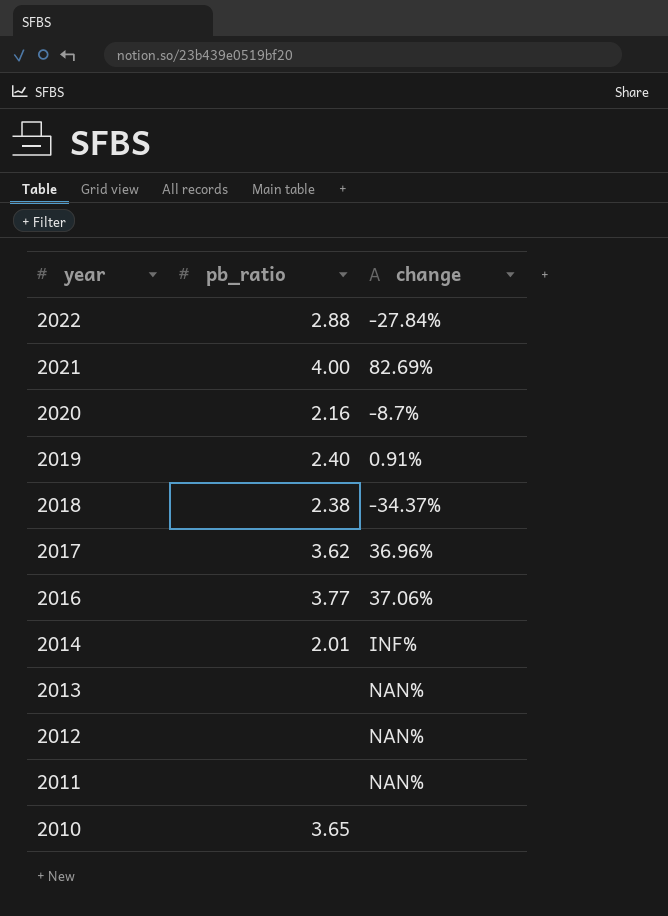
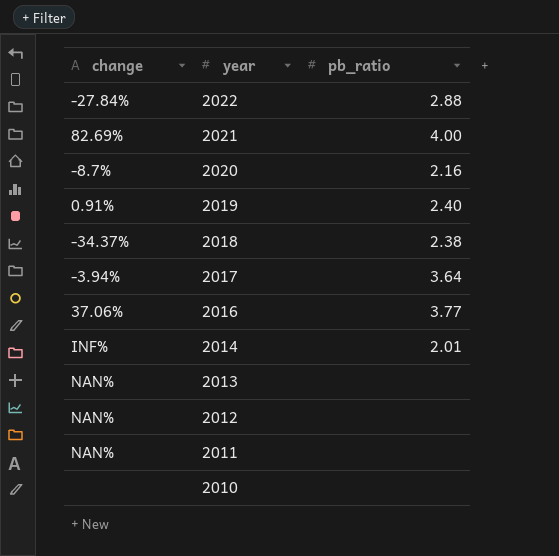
column change | position: 3 -> 1
2017 | change: 36.96% -> -3.94%
2017 | pb_ratio: 3.62 -> 3.64
2010 | pb_ratio: 3.65 -> none

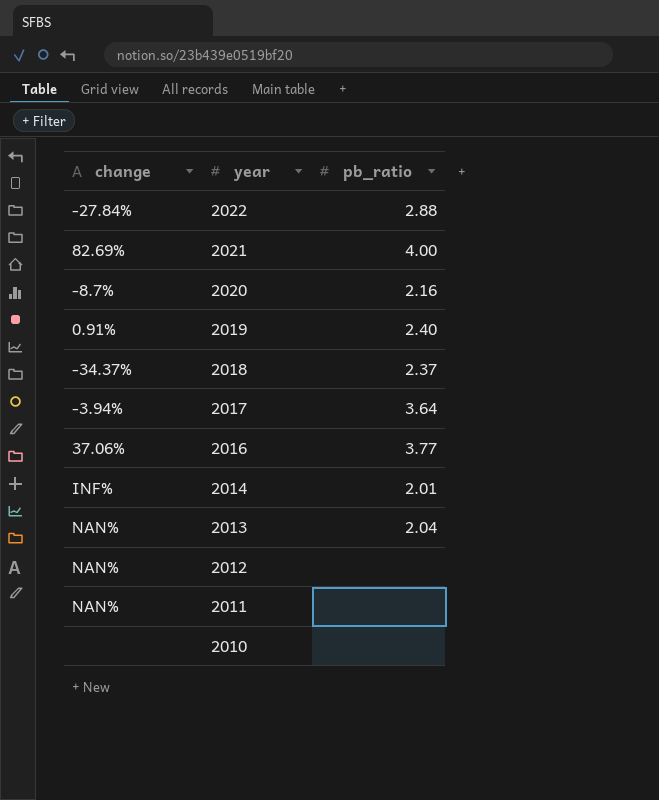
2018 | pb_ratio: 2.38 -> 2.37
2013 | pb_ratio: none -> 2.04

